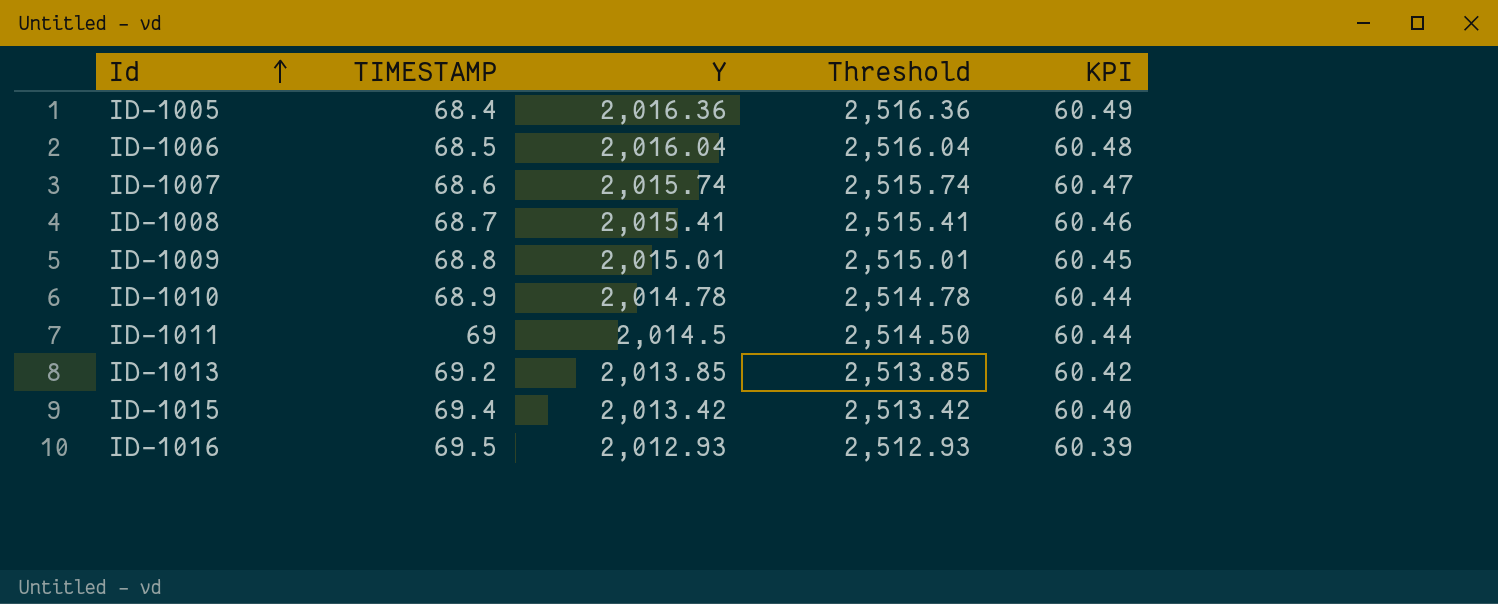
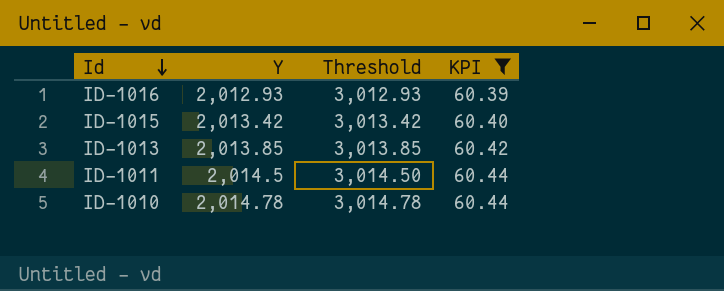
filter: none -> KPI <= 60.44
row order: Id ascending -> Id descending
column TIMESTAMP | position: 2 -> none
column Threshold | formula: [Y] + 500 -> [Y] + 1000

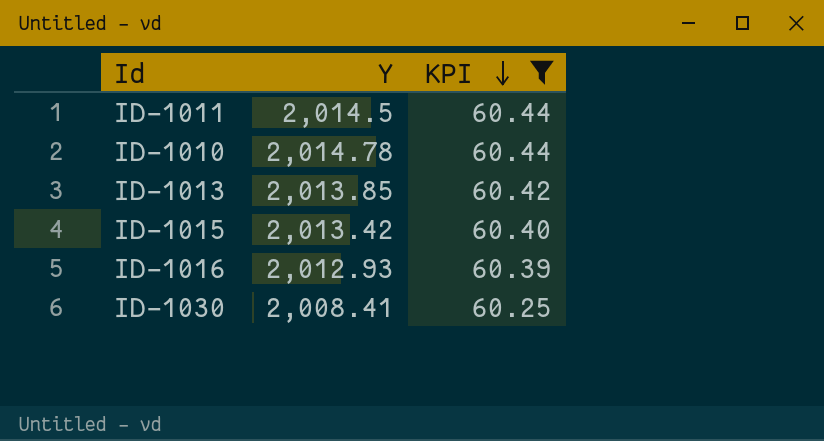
row order: Id descending -> KPI descending
column Threshold | formula: [Y] + 1000 -> none
row ID-1030: none -> 2,008.41 | 60.25

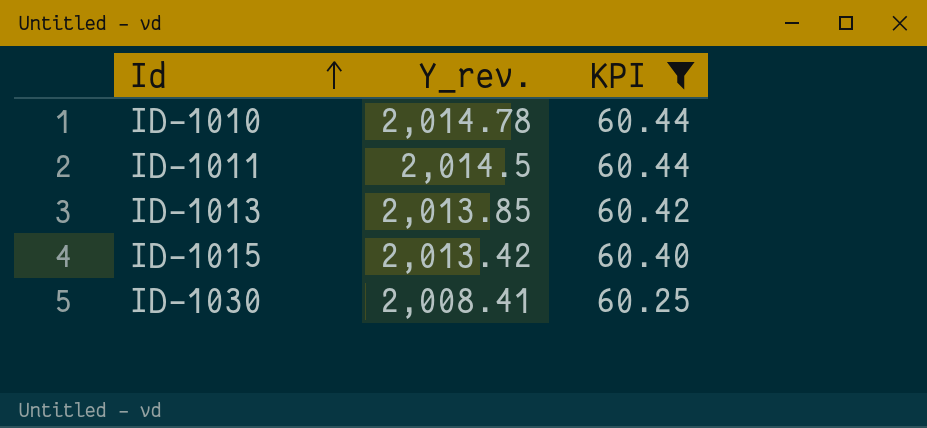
row order: KPI descending -> Id ascending
column name: Y -> Y_rev.
row ID-1016: 2,012.93 | 60.39 -> none

